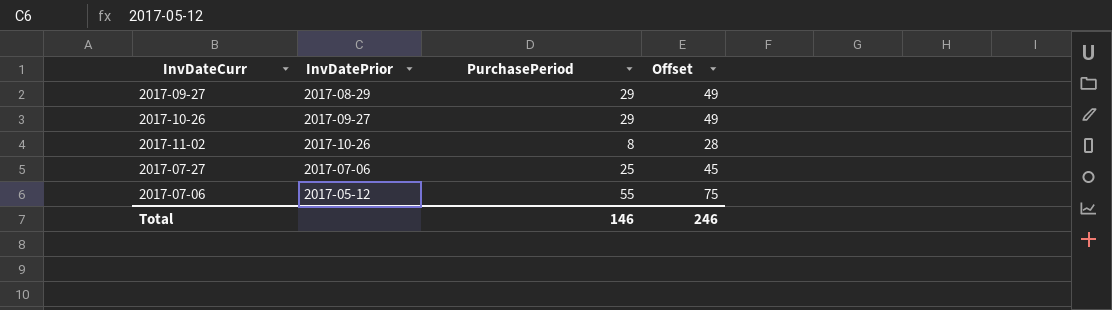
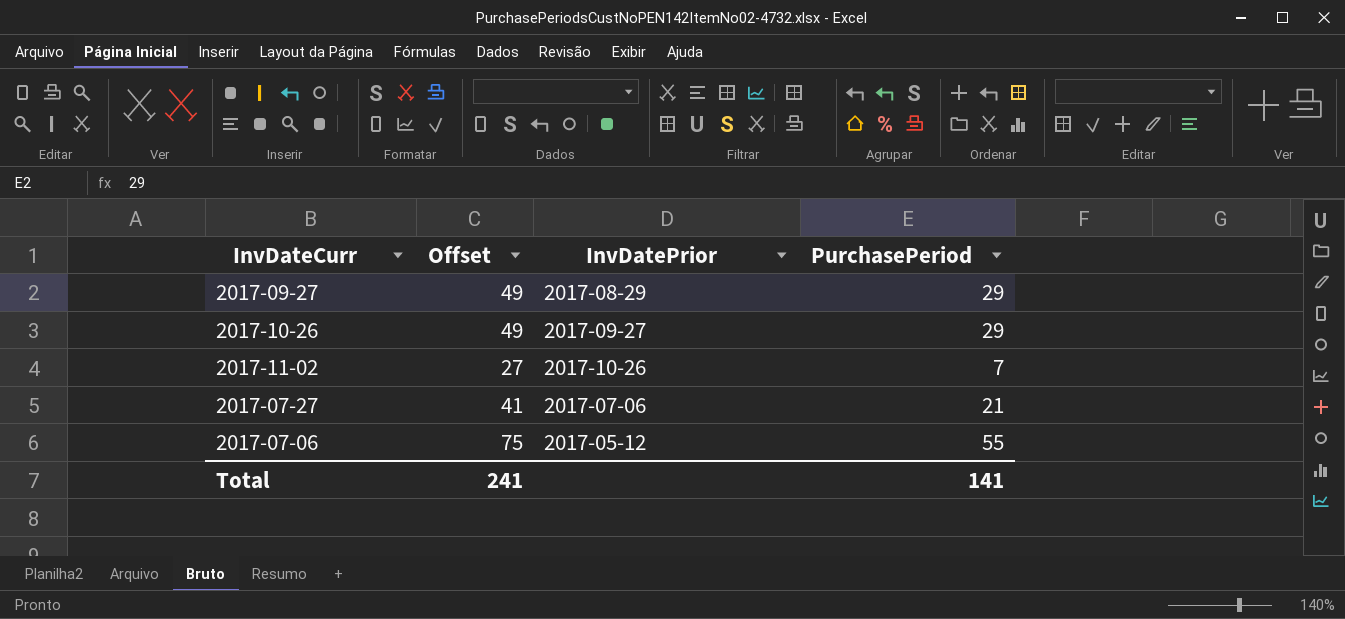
column Offset | position: 4 -> 2
2017-11-02 | Offset: 28 -> 27
2017-11-02 | PurchasePeriod: 8 -> 7
2017-07-27 | Offset: 45 -> 41
2017-07-27 | PurchasePeriod: 25 -> 21
Total | Offset: 246 -> 241
Total | PurchasePeriod: 146 -> 141

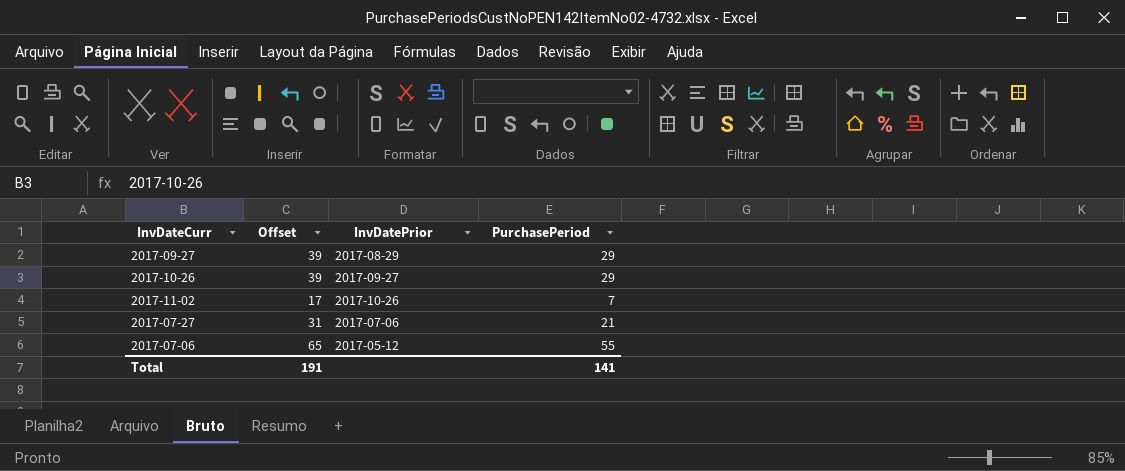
column Offset | formula: [PurchasePeriod] + 20 -> [PurchasePeriod] + 10
Total | Offset: 241 -> 191

